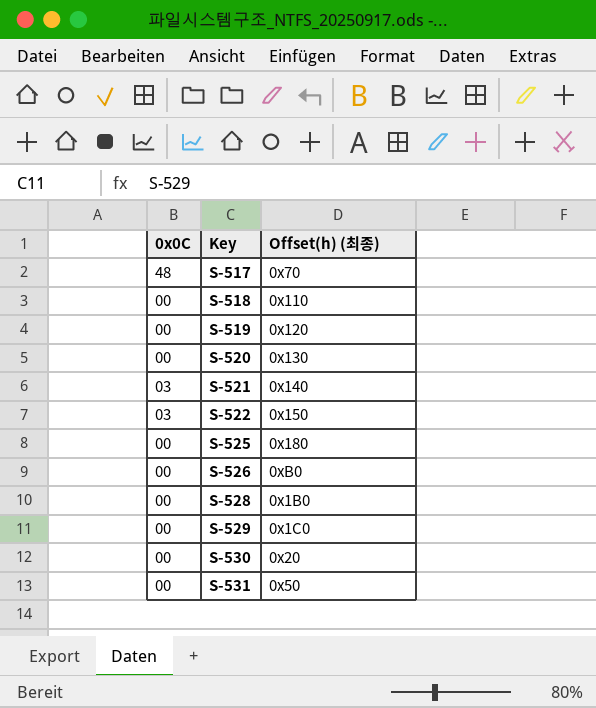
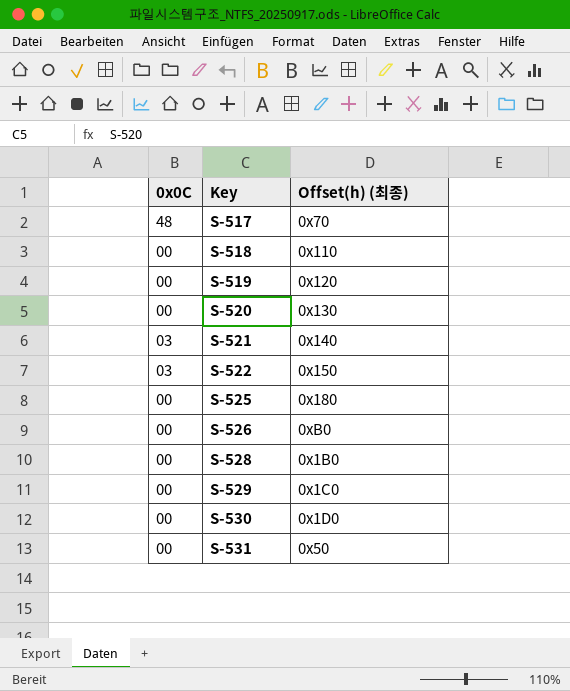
S-530 | Offset(h) (최종): 0x20 -> 0x1D0

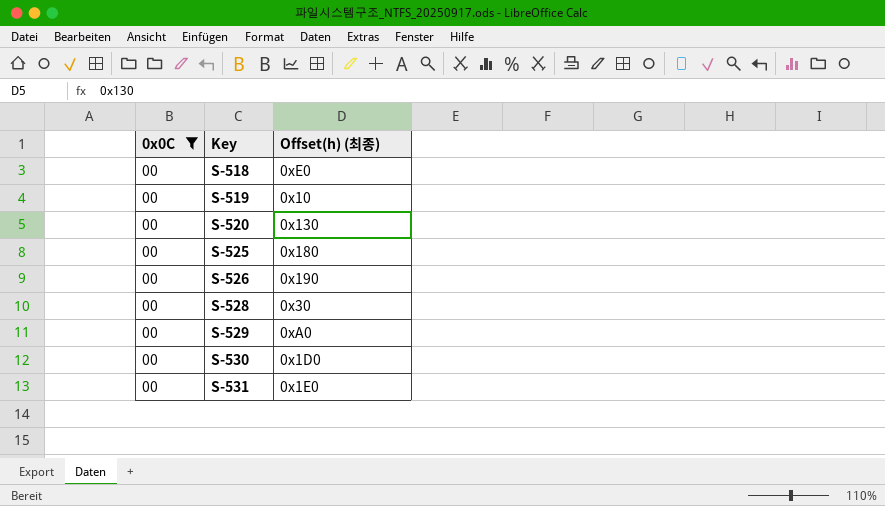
filter: none -> 0x0C = 00
S-518 | Offset(h) (최종): 0x110 -> 0xE0
S-519 | Offset(h) (최종): 0x120 -> 0x10
S-526 | Offset(h) (최종): 0xB0 -> 0x190
S-528 | Offset(h) (최종): 0x1B0 -> 0x30
S-529 | Offset(h) (최종): 0x1C0 -> 0xA0
S-531 | Offset(h) (최종): 0x50 -> 0x1E0

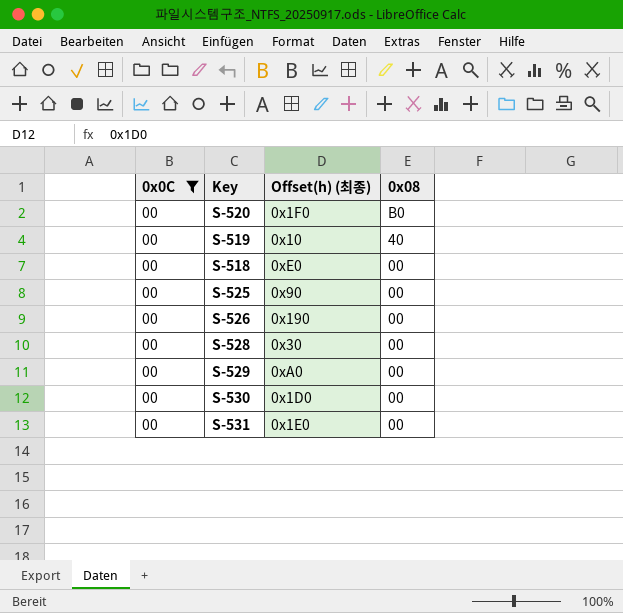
row order: Key ascending -> 0x08 descending
column 0x08 | position: none -> 4
S-520 | Offset(h) (최종): 0x130 -> 0x1F0
S-525 | Offset(h) (최종): 0x180 -> 0x90

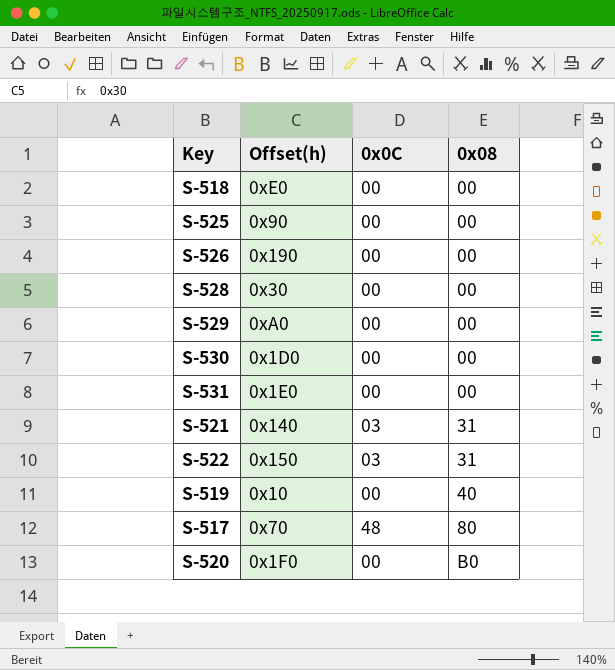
filter: 0x0C = 00 -> none
row order: 0x08 descending -> 0x08 ascending
column name: Offset(h) (최종) -> Offset(h)
column 0x0C | position: 1 -> 3

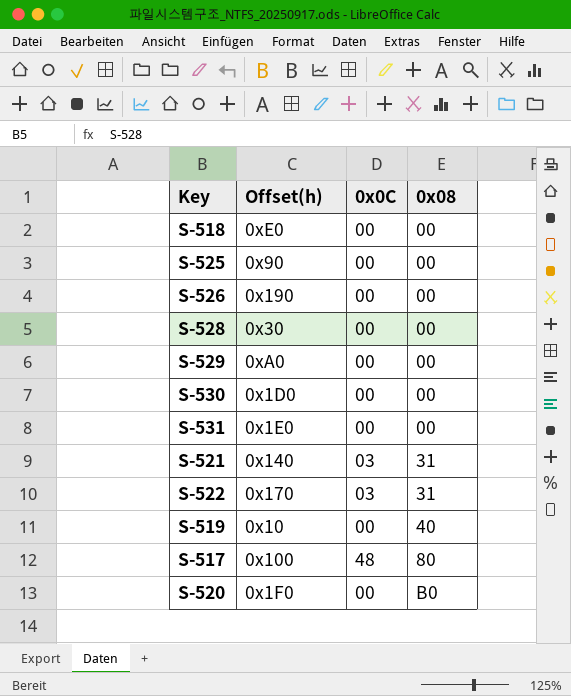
S-522 | Offset(h): 0x150 -> 0x170
S-517 | Offset(h): 0x70 -> 0x100

